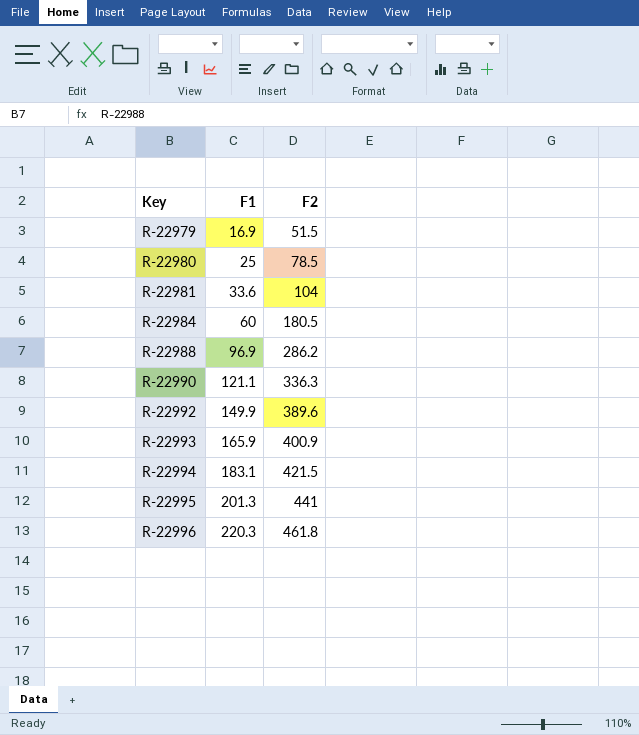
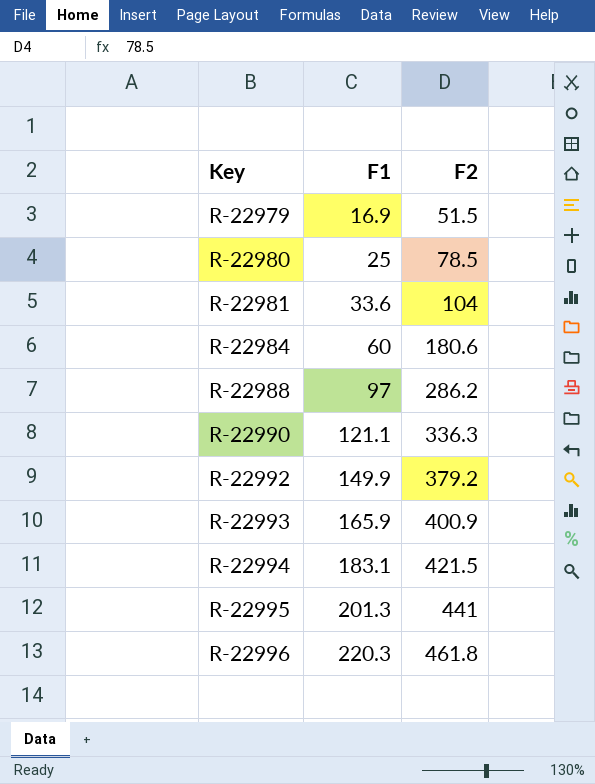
R-22984 | F2: 180.5 -> 180.6
R-22988 | F1: 96.9 -> 97
R-22992 | F2: 389.6 -> 379.2

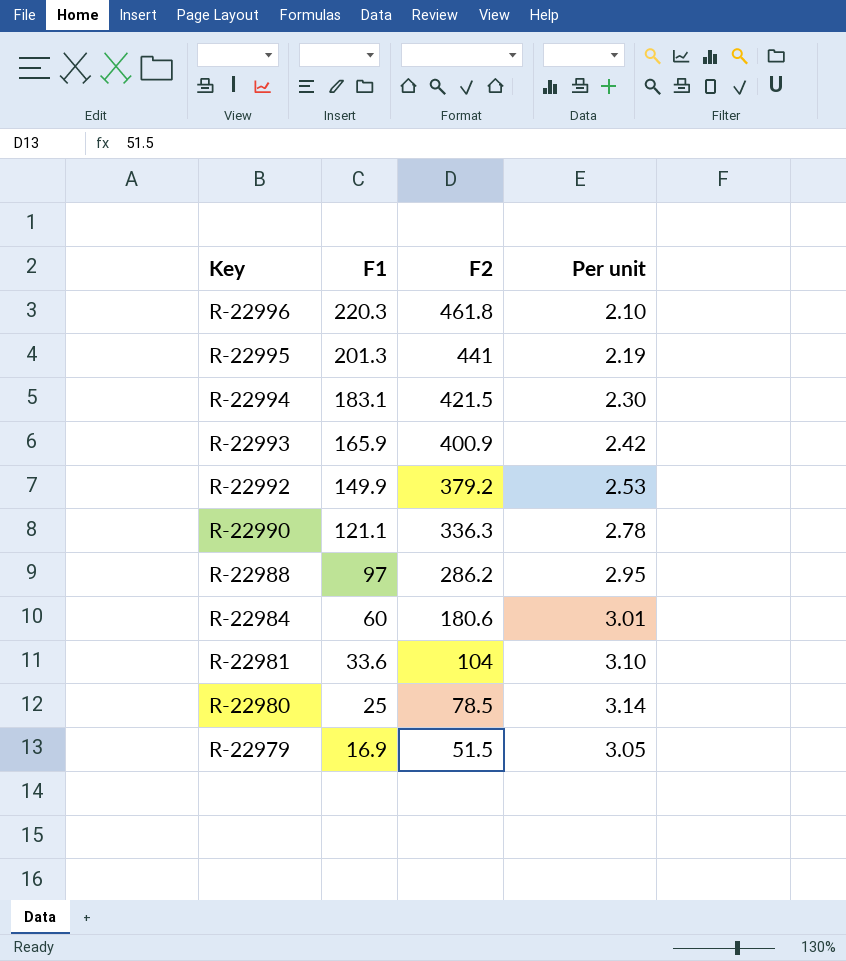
row order: Key ascending -> Key descending
column Per unit | formula: none -> [F2] / [F1]

